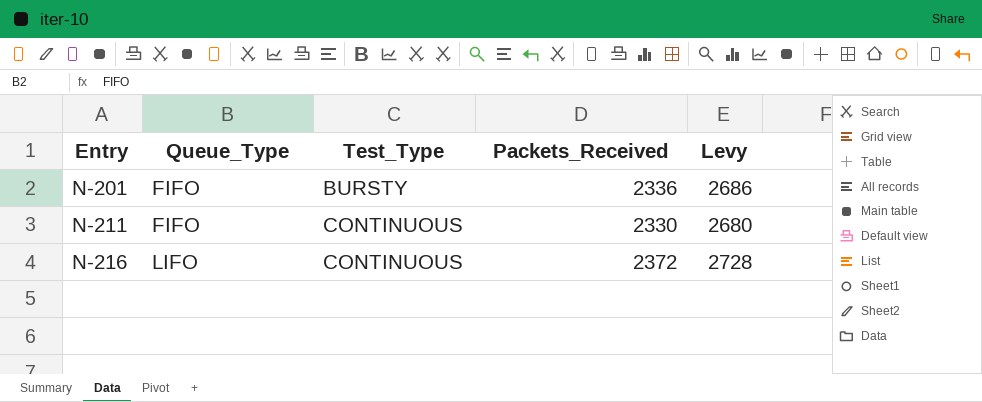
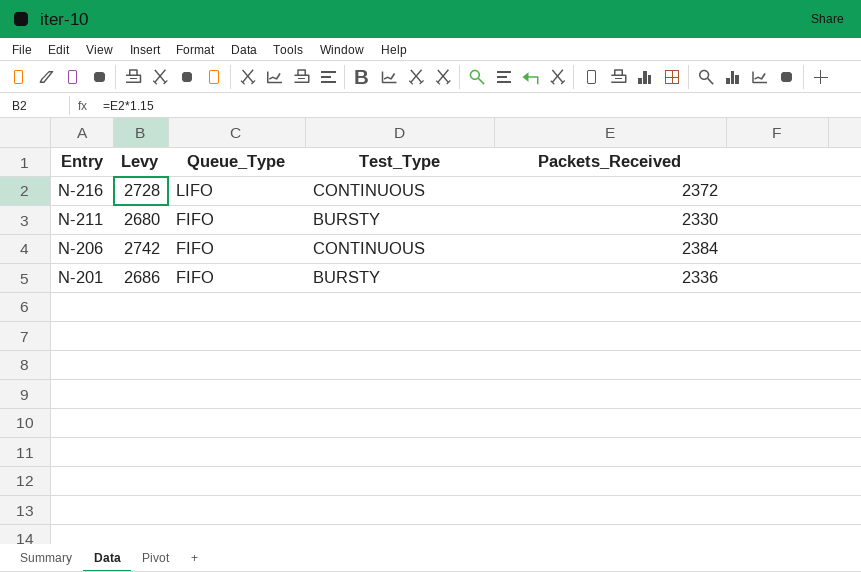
row order: Entry ascending -> Entry descending
column Levy | position: 5 -> 2
N-211 | Test_Type: CONTINUOUS -> BURSTY
row N-206: none -> 2742 | FIFO | CONTINUOUS | 2384

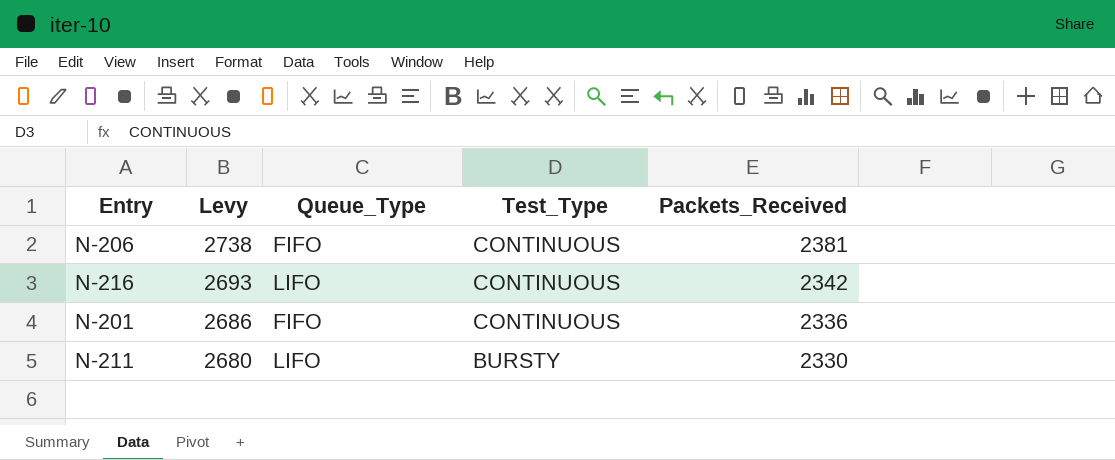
row order: Entry descending -> Levy descending
N-206 | Levy: 2742 -> 2738
N-206 | Packets_Received: 2384 -> 2381
N-216 | Levy: 2728 -> 2693
N-216 | Packets_Received: 2372 -> 2342
N-201 | Test_Type: BURSTY -> CONTINUOUS
N-211 | Queue_Type: FIFO -> LIFO

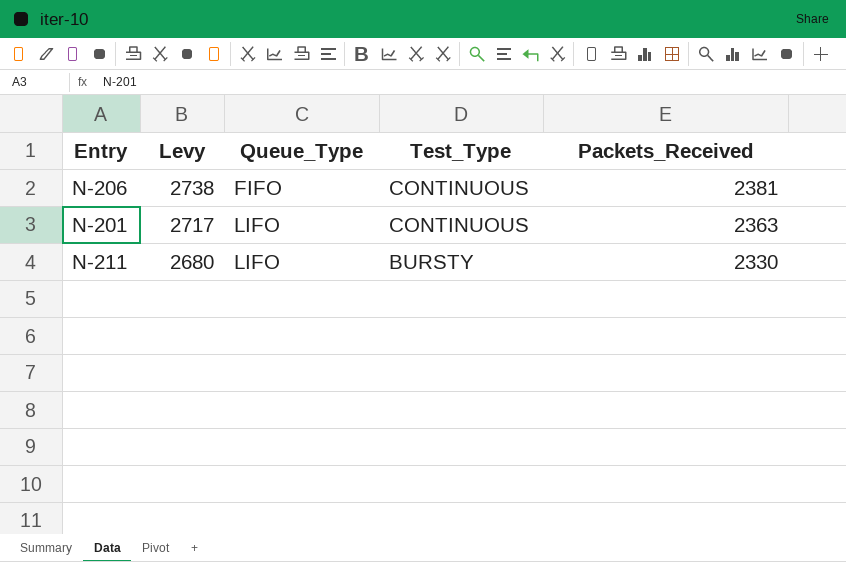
row N-216: 2693 | LIFO | CONTINUOUS | 2342 -> none
N-201 | Levy: 2686 -> 2717
N-201 | Queue_Type: FIFO -> LIFO
N-201 | Packets_Received: 2336 -> 2363

